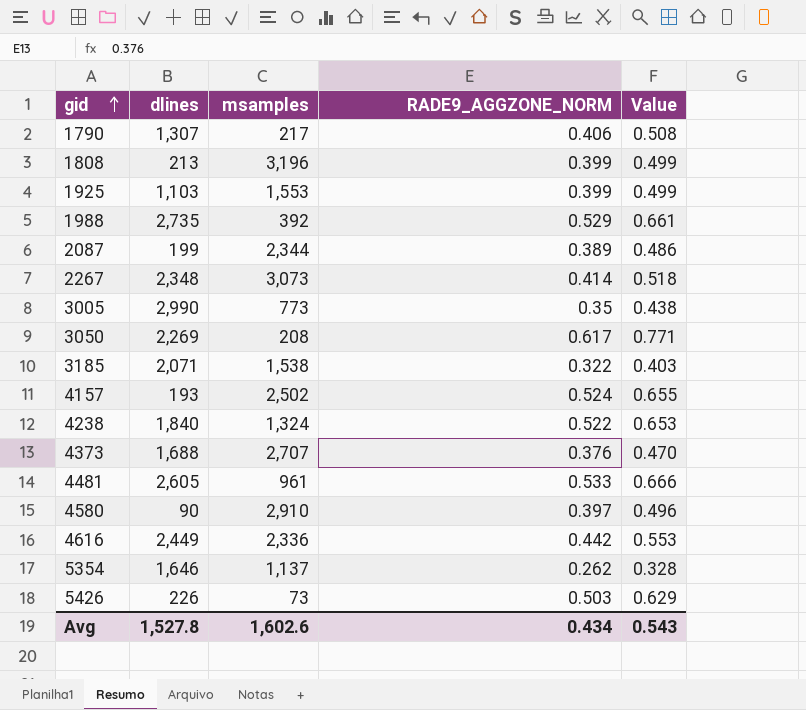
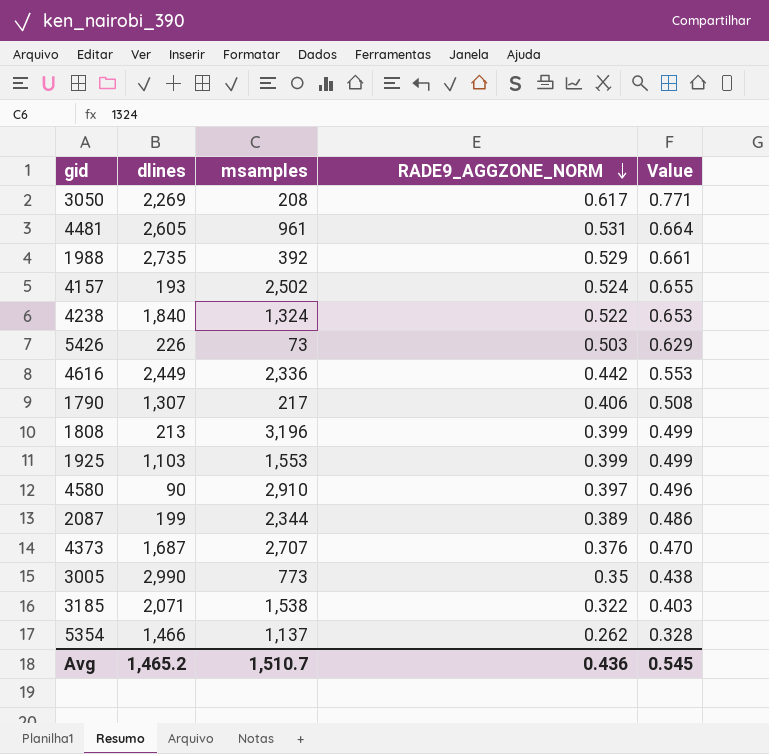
row order: gid ascending -> RADE9_AGGZONE_NORM descending
row 2267: 2,348 | 3,073 | 0.414 | 0.518 -> none
4481 | RADE9_AGGZONE_NORM: 0.533 -> 0.531
4481 | Value: 0.666 -> 0.664
4373 | dlines: 1,688 -> 1,687
5354 | dlines: 1,646 -> 1,466
Avg | dlines: 1,527.8 -> 1,465.2
Avg | msamples: 1,602.6 -> 1,510.7
Avg | RADE9_AGGZONE_NORM: 0.434 -> 0.436
Avg | Value: 0.543 -> 0.545

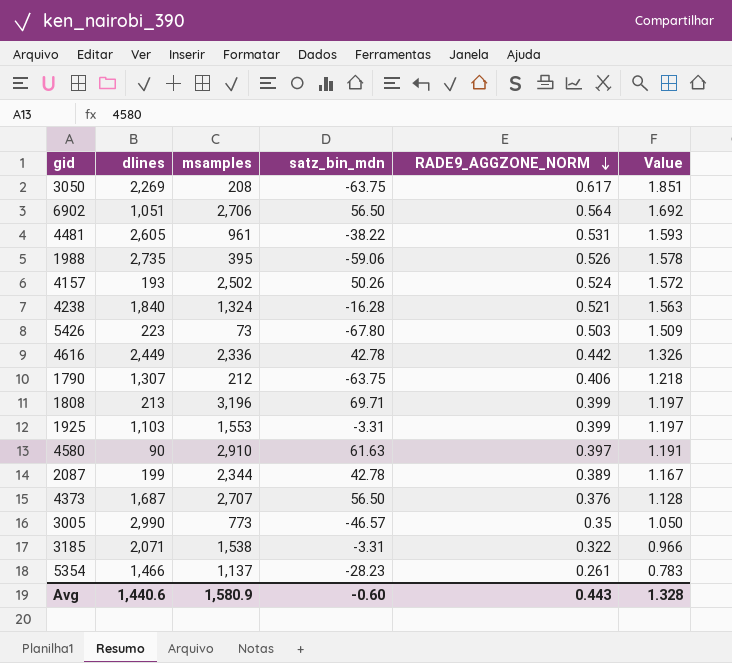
column satz_bin_mdn | position: none -> 4
column Value | formula: [RADE9_AGGZONE_NORM] * 1.25 -> [RADE9_AGGZONE_NORM] * 3
row 6902: none -> 1,051 | 2,706 | 56.50 | 0.564 | 1.692
1988 | msamples: 392 -> 395
1988 | RADE9_AGGZONE_NORM: 0.529 -> 0.526
4238 | RADE9_AGGZONE_NORM: 0.522 -> 0.521
5426 | dlines: 226 -> 223
1790 | msamples: 217 -> 212
5354 | RADE9_AGGZONE_NORM: 0.262 -> 0.261
Avg | dlines: 1,465.2 -> 1,440.6
Avg | msamples: 1,510.7 -> 1,580.9
Avg | RADE9_AGGZONE_NORM: 0.436 -> 0.443
Avg | Value: 0.545 -> 1.328

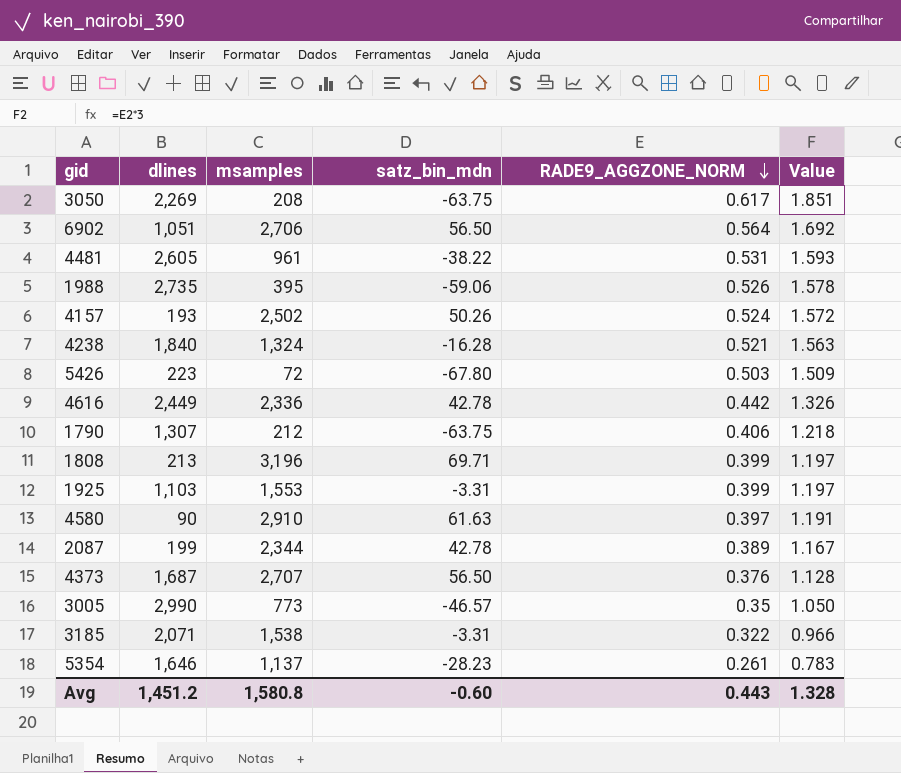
5426 | msamples: 73 -> 72
5354 | dlines: 1,466 -> 1,646
Avg | dlines: 1,440.6 -> 1,451.2
Avg | msamples: 1,580.9 -> 1,580.8

